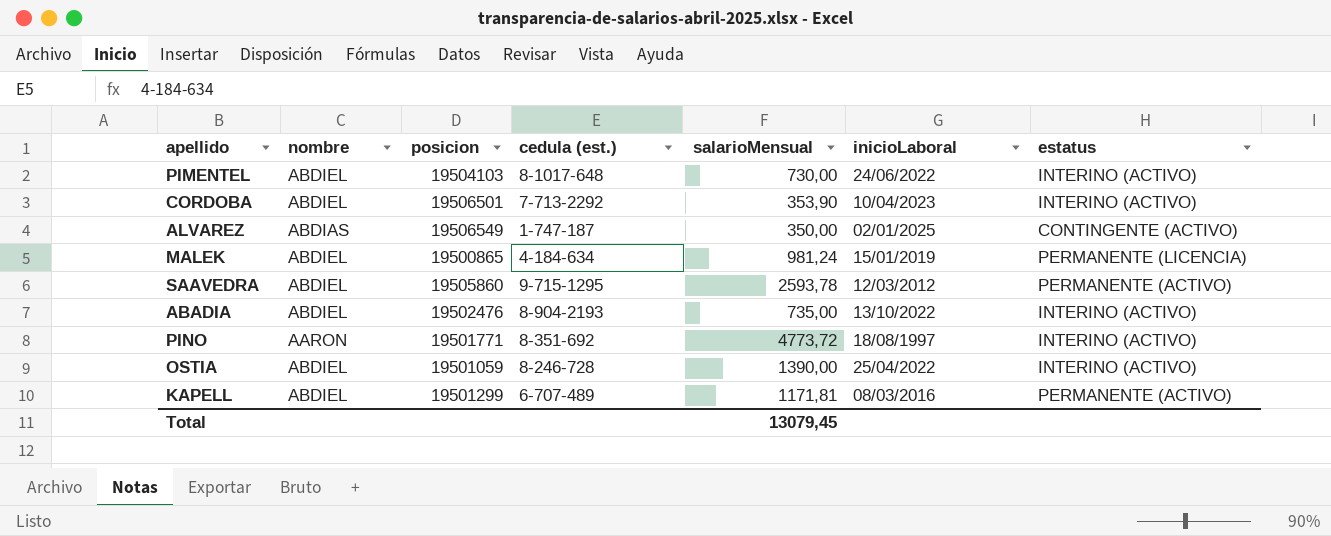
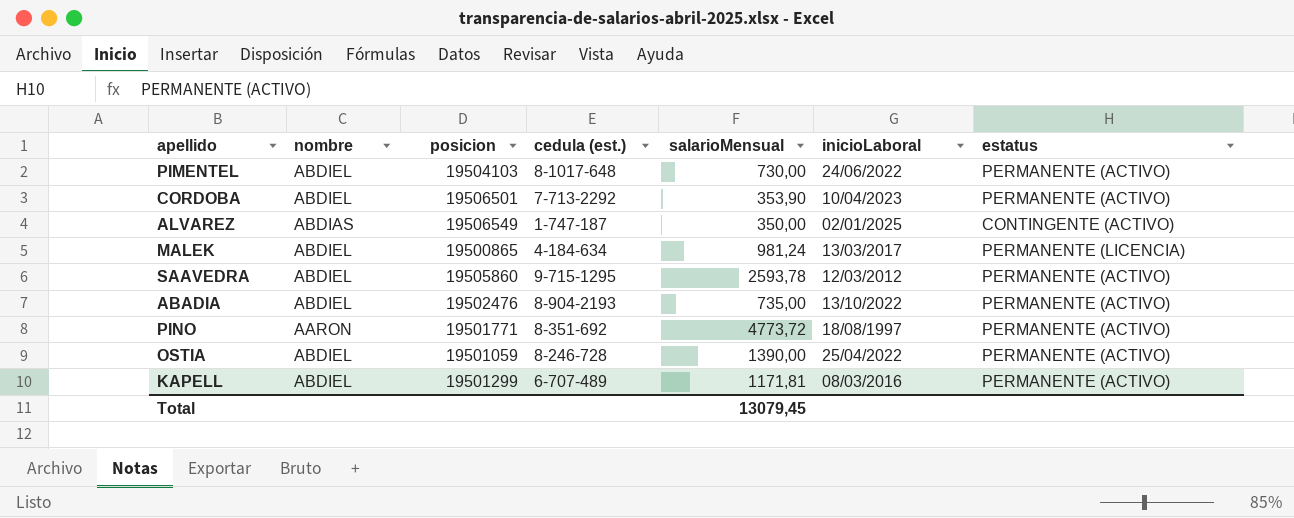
PIMENTEL | estatus: INTERINO (ACTIVO) -> PERMANENTE (ACTIVO)
CORDOBA | estatus: INTERINO (ACTIVO) -> PERMANENTE (ACTIVO)
MALEK | inicioLaboral: 15/01/2019 -> 13/03/2017
ABADIA | estatus: INTERINO (ACTIVO) -> PERMANENTE (ACTIVO)
PINO | estatus: INTERINO (ACTIVO) -> PERMANENTE (ACTIVO)
OSTIA | estatus: INTERINO (ACTIVO) -> PERMANENTE (ACTIVO)

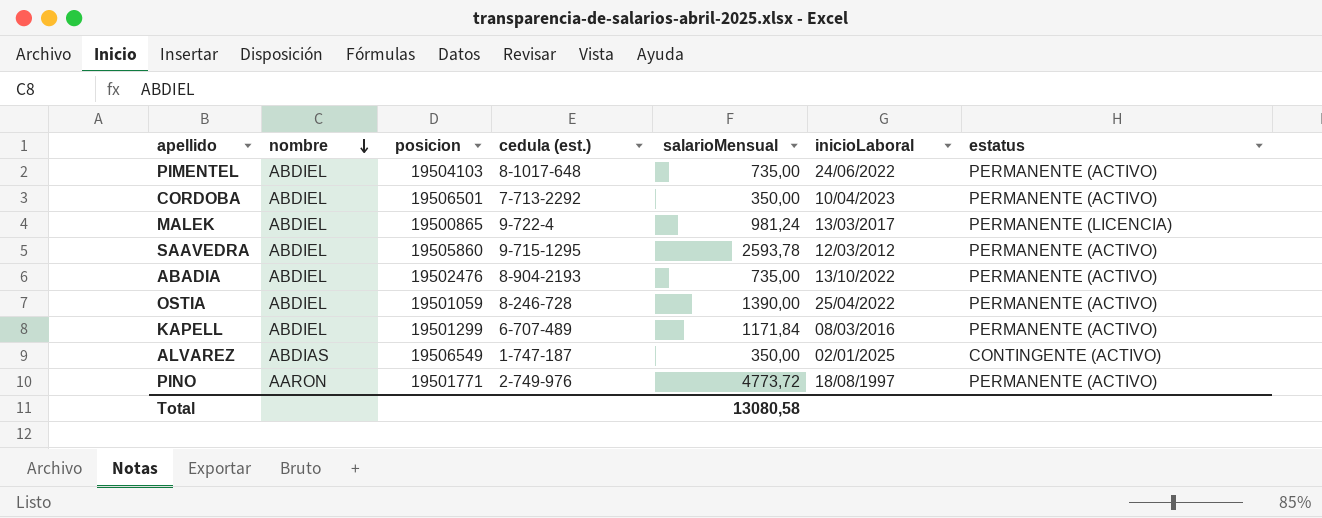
row order: none -> nombre descending
PIMENTEL | salarioMensual: 730,00 -> 735,00
CORDOBA | salarioMensual: 353,90 -> 350,00
MALEK | cedula (est.): 4-184-634 -> 9-722-4
KAPELL | salarioMensual: 1171,81 -> 1171,84
PINO | cedula (est.): 8-351-692 -> 2-749-976
Total | salarioMensual: 13079,45 -> 13080,58

